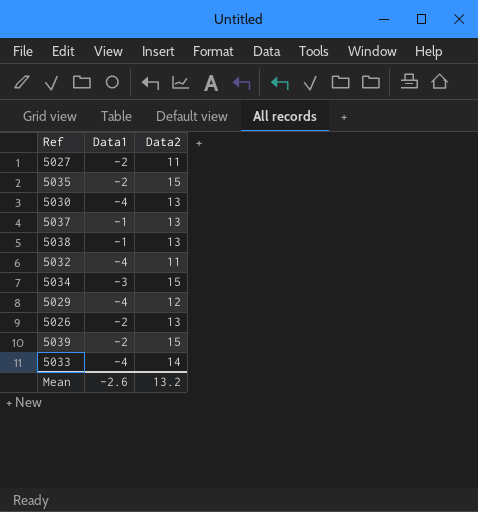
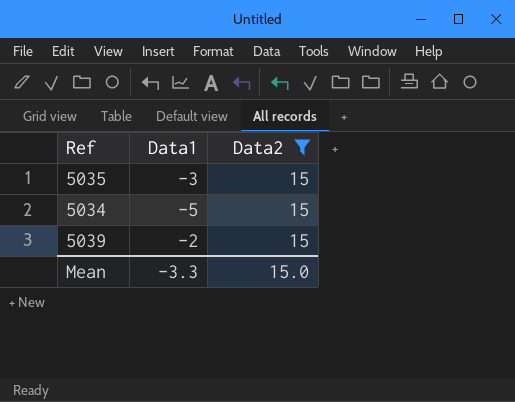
filter: none -> Data2 = 15
5035 | Data1: -2 -> -3
5034 | Data1: -3 -> -5
Mean | Data1: -2.6 -> -3.3
Mean | Data2: 13.2 -> 15.0

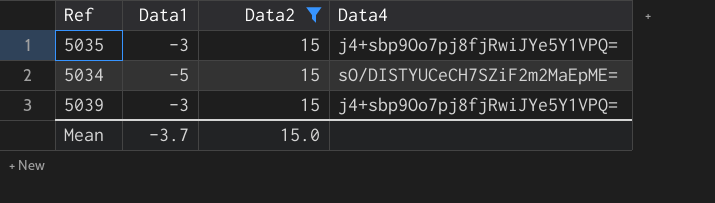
column Data4 | position: none -> 4
5039 | Data1: -2 -> -3
Mean | Data1: -3.3 -> -3.7

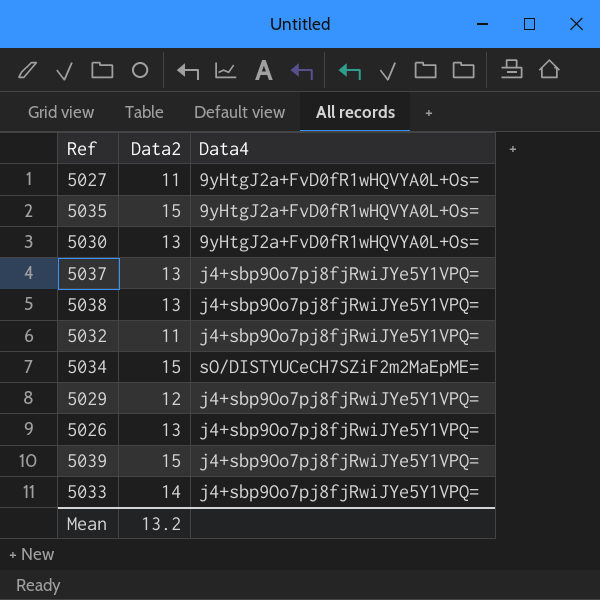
filter: Data2 = 15 -> none
column Data1 | position: 2 -> none
5035 | Data4: j4+sbp9Oo7pj8fjRwiJYe5Y1VPQ= -> 9yHtgJ2a+FvD0fR1wHQVYA0L+Os=
Mean | Data2: 15.0 -> 13.2

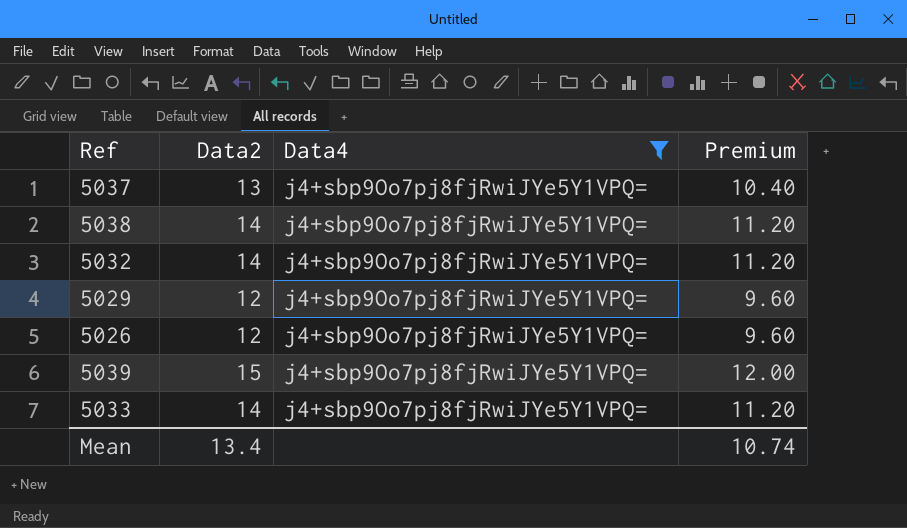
filter: none -> Data4 = j4+sbp9Oo7pj8fjRwiJYe5Y1VPQ=
column Premium | formula: none -> [Data2] * 0.8
5038 | Data2: 13 -> 14
5032 | Data2: 11 -> 14
5026 | Data2: 13 -> 12
Mean | Data2: 13.2 -> 13.4

